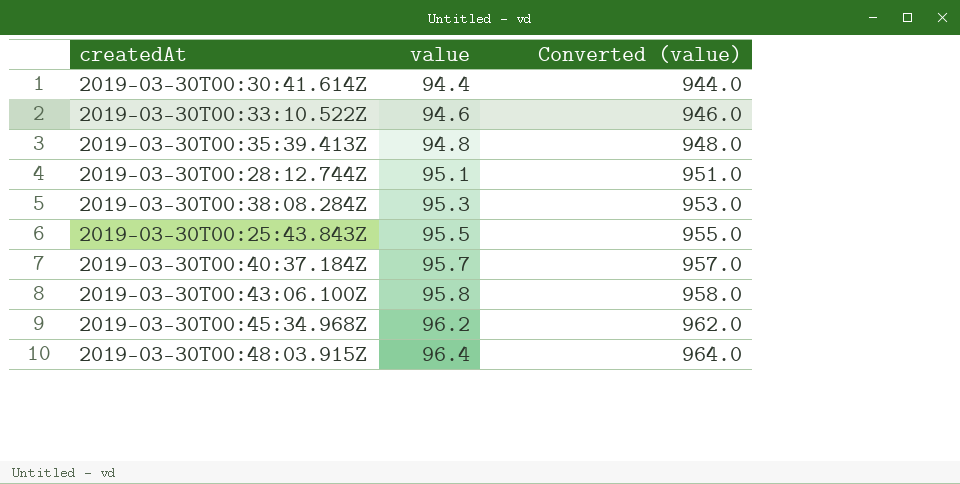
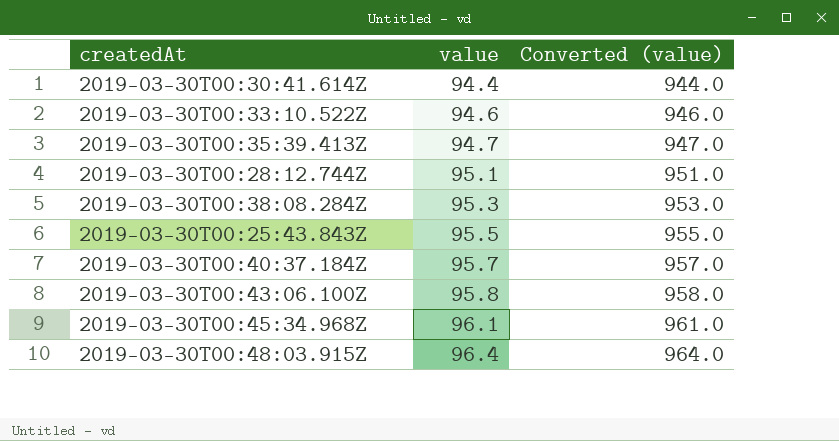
2019-03-30T00:35:39.413Z | value: 94.8 -> 94.7
2019-03-30T00:35:39.413Z | Converted (value): 948.0 -> 947.0
2019-03-30T00:45:34.968Z | value: 96.2 -> 96.1
2019-03-30T00:45:34.968Z | Converted (value): 962.0 -> 961.0

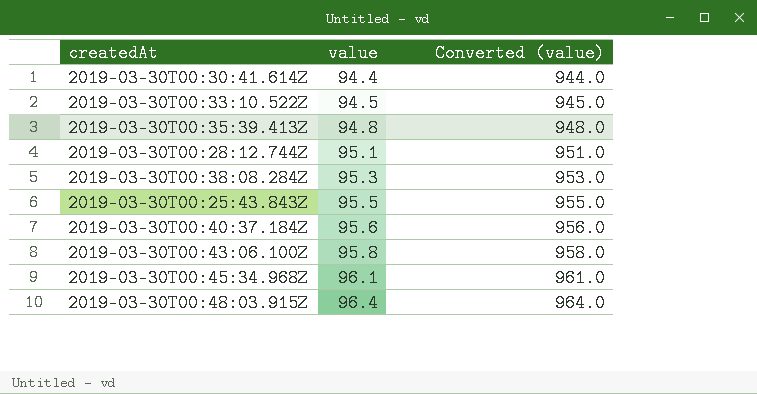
2019-03-30T00:33:10.522Z | value: 94.6 -> 94.5
2019-03-30T00:33:10.522Z | Converted (value): 946.0 -> 945.0
2019-03-30T00:35:39.413Z | value: 94.7 -> 94.8
2019-03-30T00:35:39.413Z | Converted (value): 947.0 -> 948.0
2019-03-30T00:40:37.184Z | value: 95.7 -> 95.6
2019-03-30T00:40:37.184Z | Converted (value): 957.0 -> 956.0

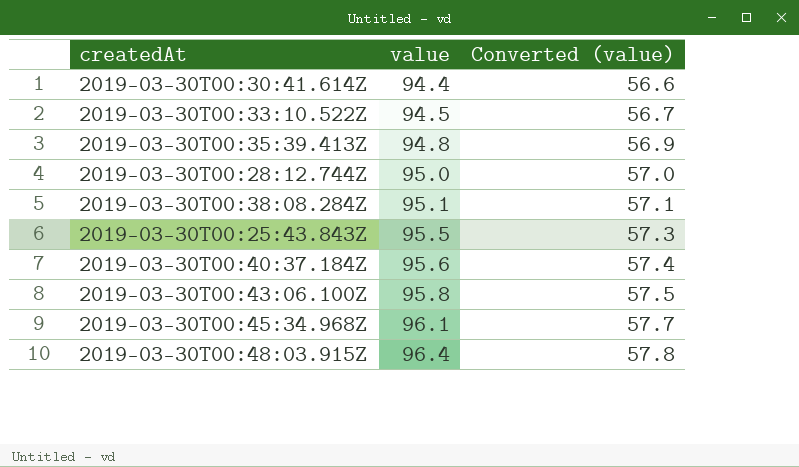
column Converted (value) | formula: [value] * 10 -> [value] * 0.6
2019-03-30T00:28:12.744Z | value: 95.1 -> 95.0
2019-03-30T00:38:08.284Z | value: 95.3 -> 95.1

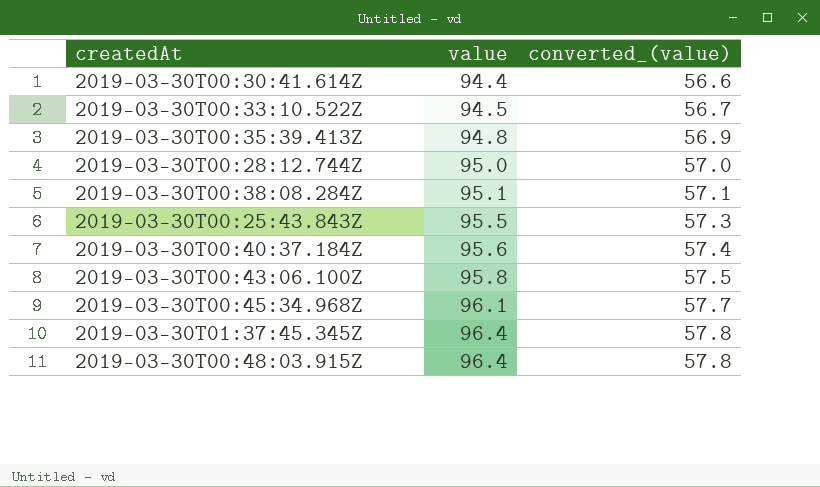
column name: Converted (value) -> converted_(value)
row 2019-03-30T01:37:45.345Z: none -> 96.4 | 57.8

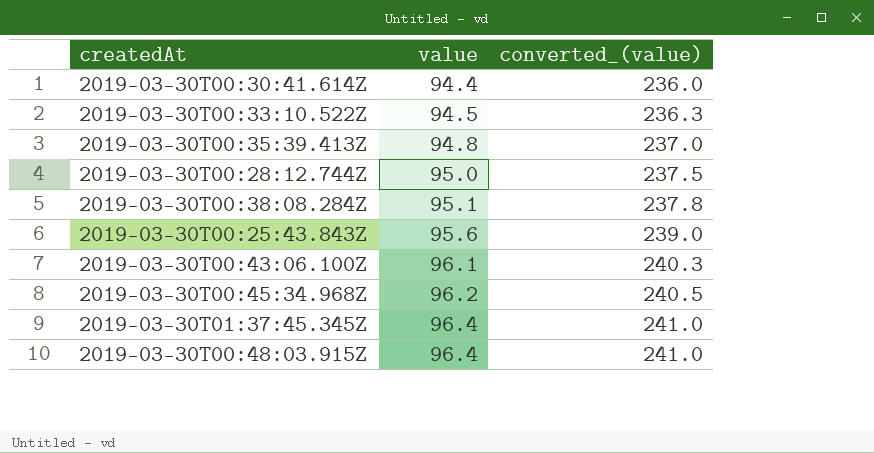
column converted_(value) | formula: [value] * 0.6 -> [value] * 2.5
row 2019-03-30T00:40:37.184Z: 95.6 | 57.4 -> none
2019-03-30T00:25:43.843Z | value: 95.5 -> 95.6
2019-03-30T00:43:06.100Z | value: 95.8 -> 96.1
2019-03-30T00:45:34.968Z | value: 96.1 -> 96.2

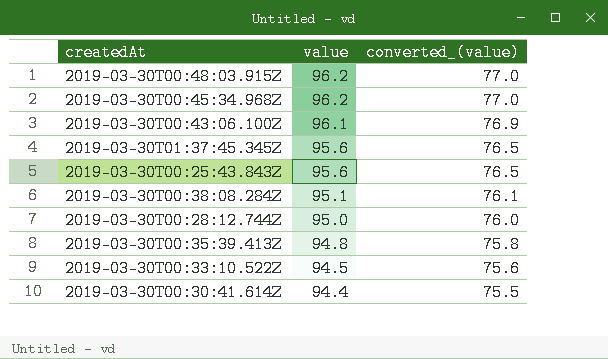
row order: value ascending -> value descending
column converted_(value) | formula: [value] * 2.5 -> [value] * 0.8
2019-03-30T00:48:03.915Z | value: 96.4 -> 96.2
2019-03-30T01:37:45.345Z | value: 96.4 -> 95.6

